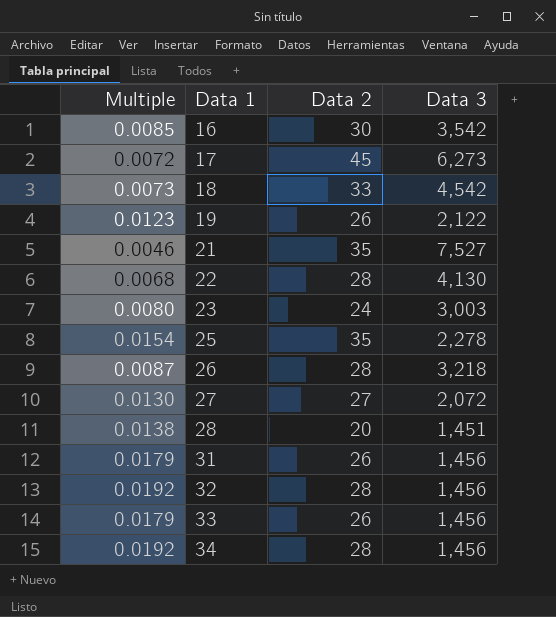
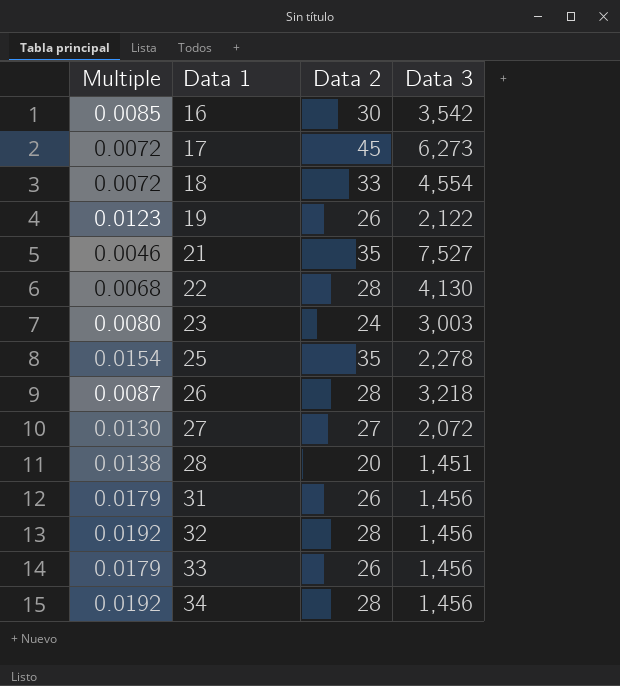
18 | Multiple: 0.0073 -> 0.0072
18 | Data 3: 4,542 -> 4,554

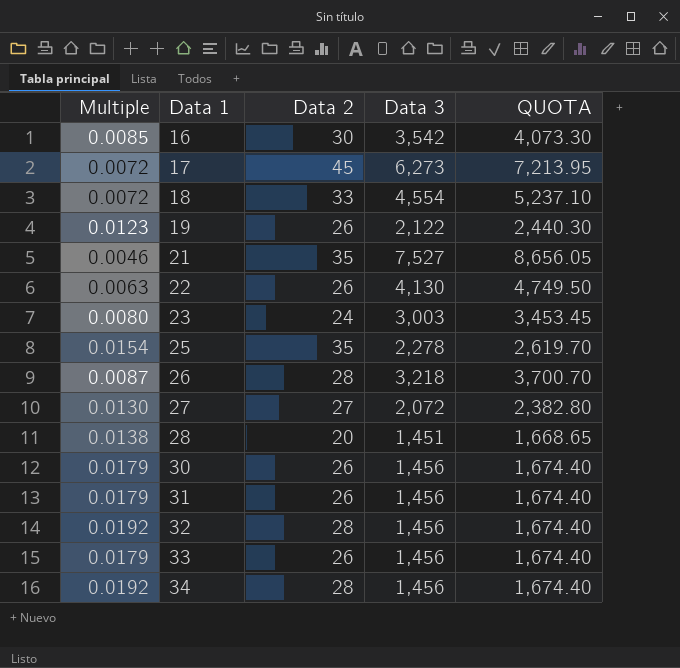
column QUOTA | formula: none -> [Data 3] * 1.15
22 | Multiple: 0.0068 -> 0.0063
22 | Data 2: 28 -> 26
row 30: none -> 0.0179 | 26 | 1,456 | 1,674.40

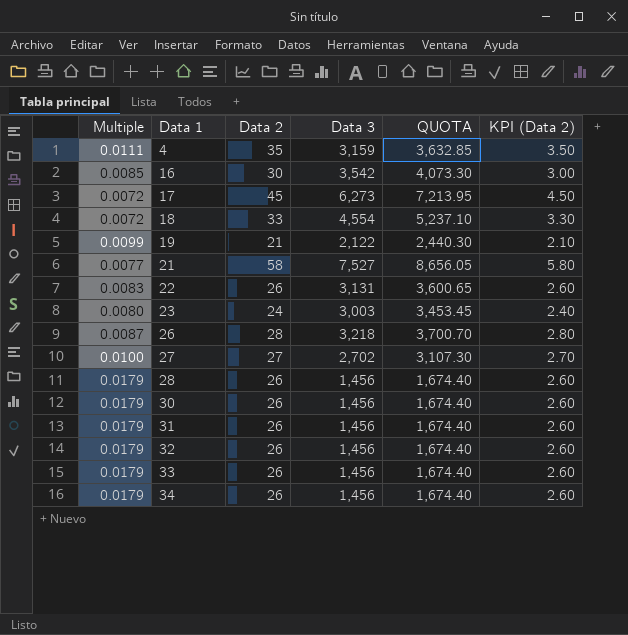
column KPI (Data 2) | formula: none -> [Data 2] * 0.1
row 25: 0.0154 | 35 | 2,278 | 2,619.70 -> none
row 4: none -> 0.0111 | 35 | 3,159 | 3,632.85 | 3.50
19 | Multiple: 0.0123 -> 0.0099
19 | Data 2: 26 -> 21
21 | Multiple: 0.0046 -> 0.0077
21 | Data 2: 35 -> 58
22 | Multiple: 0.0063 -> 0.0083
22 | Data 3: 4,130 -> 3,131
22 | QUOTA: 4,749.50 -> 3,600.65
27 | Multiple: 0.0130 -> 0.0100
27 | Data 3: 2,072 -> 2,702
27 | QUOTA: 2,382.80 -> 3,107.30
28 | Multiple: 0.0138 -> 0.0179
28 | Data 2: 20 -> 26
28 | Data 3: 1,451 -> 1,456
28 | QUOTA: 1,668.65 -> 1,674.40
32 | Multiple: 0.0192 -> 0.0179
32 | Data 2: 28 -> 26
34 | Multiple: 0.0192 -> 0.0179
34 | Data 2: 28 -> 26

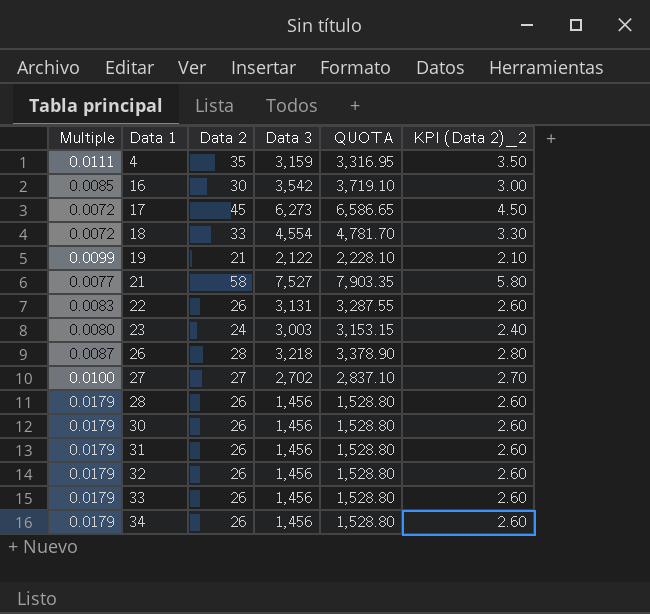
column QUOTA | formula: [Data 3] * 1.15 -> [Data 3] * 1.05
column name: KPI (Data 2) -> KPI (Data 2)_2

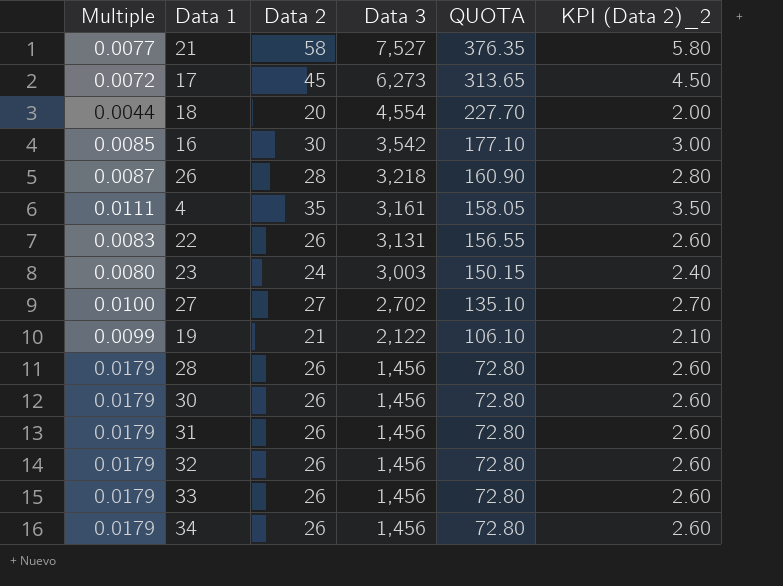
row order: Data 1 ascending -> Data 3 descending
column QUOTA | formula: [Data 3] * 1.05 -> [Data 3] * 0.05
18 | Multiple: 0.0072 -> 0.0044
18 | Data 2: 33 -> 20
18 | KPI (Data 2)_2: 3.30 -> 2.00
4 | Data 3: 3,159 -> 3,161

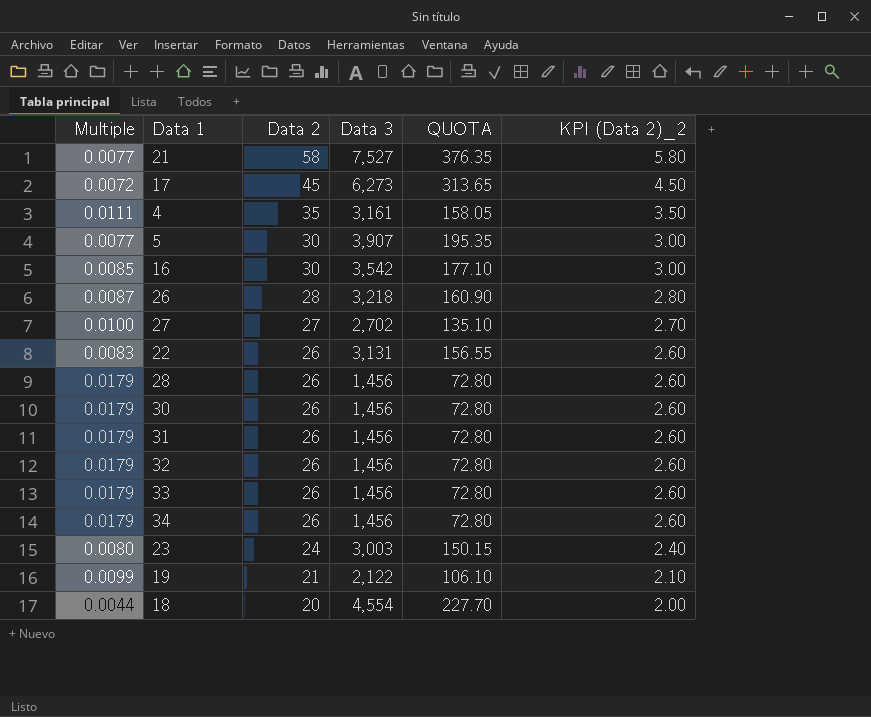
row order: Data 3 descending -> Data 2 descending
row 5: none -> 0.0077 | 30 | 3,907 | 195.35 | 3.00

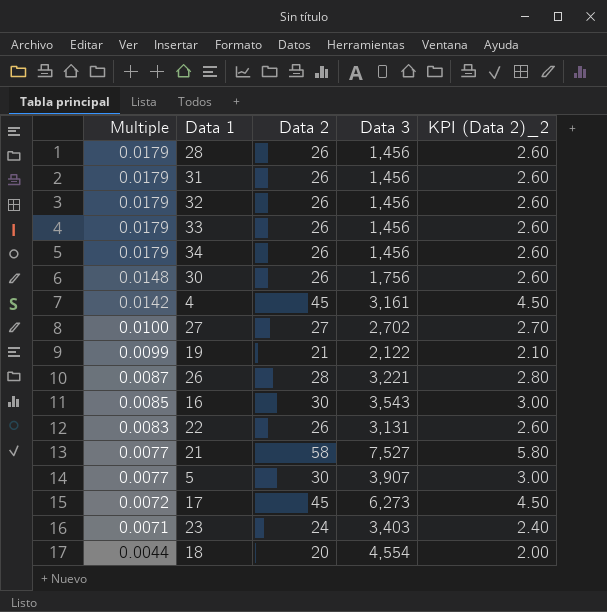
row order: Data 2 descending -> Multiple descending
column QUOTA | formula: [Data 3] * 0.05 -> none
30 | Multiple: 0.0179 -> 0.0148
30 | Data 3: 1,456 -> 1,756
4 | Multiple: 0.0111 -> 0.0142
4 | Data 2: 35 -> 45
4 | KPI (Data 2)_2: 3.50 -> 4.50
26 | Data 3: 3,218 -> 3,221
16 | Data 3: 3,542 -> 3,543
23 | Multiple: 0.0080 -> 0.0071
23 | Data 3: 3,003 -> 3,403

